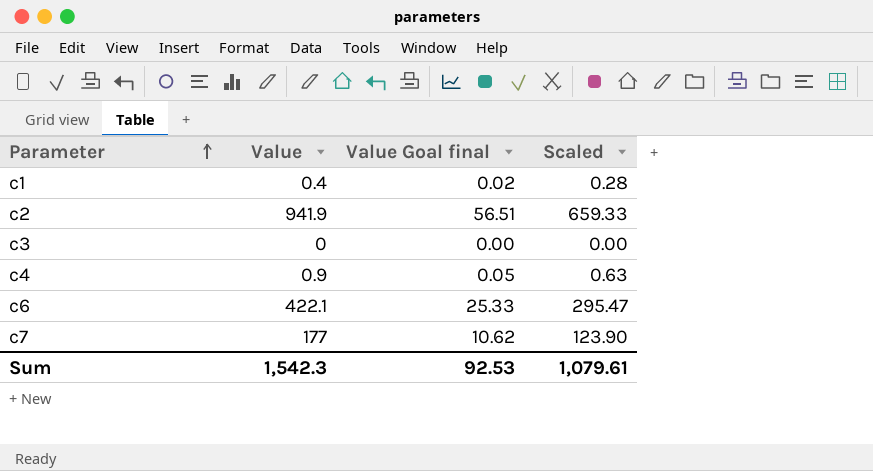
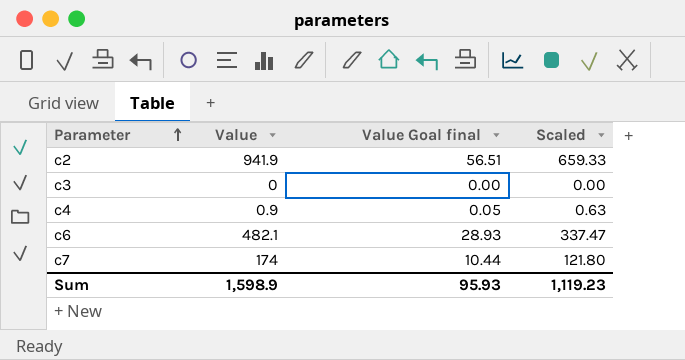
row c1: 0.4 | 0.02 | 0.28 -> none
c6 | Value: 422.1 -> 482.1
c6 | Value Goal final: 25.33 -> 28.93
c6 | Scaled: 295.47 -> 337.47
c7 | Value: 177 -> 174
c7 | Value Goal final: 10.62 -> 10.44
c7 | Scaled: 123.90 -> 121.80
Sum | Value: 1,542.3 -> 1,598.9
Sum | Value Goal final: 92.53 -> 95.93
Sum | Scaled: 1,079.61 -> 1,119.23

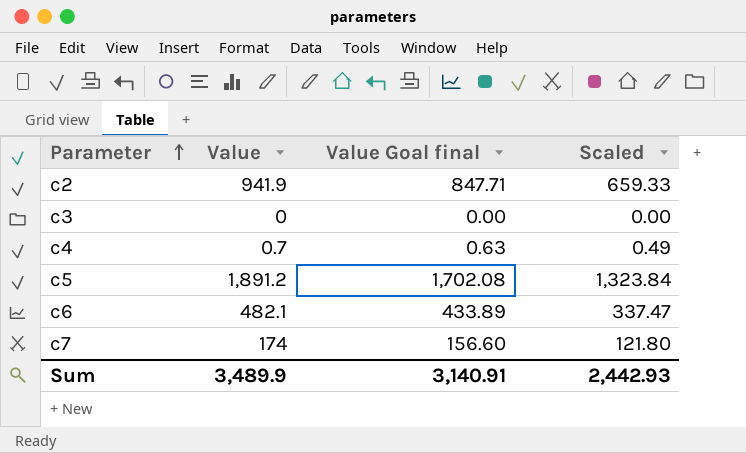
column Value Goal final | formula: [Value] * 0.06 -> [Value] * 0.9
c4 | Value: 0.9 -> 0.7
c4 | Scaled: 0.63 -> 0.49
row c5: none -> 1,891.2 | 1,702.08 | 1,323.84
Sum | Value: 1,598.9 -> 3,489.9
Sum | Value Goal final: 95.93 -> 3,140.91
Sum | Scaled: 1,119.23 -> 2,442.93

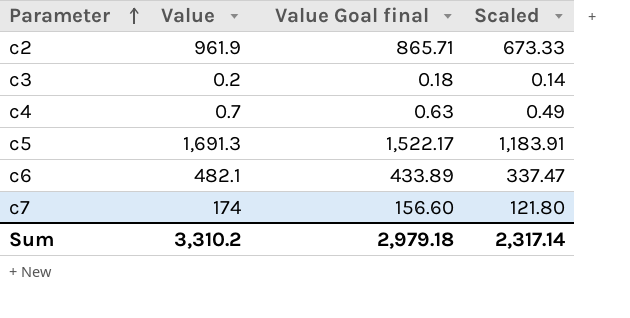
c2 | Value: 941.9 -> 961.9
c2 | Value Goal final: 847.71 -> 865.71
c2 | Scaled: 659.33 -> 673.33
c3 | Value: 0 -> 0.2
c3 | Value Goal final: 0.00 -> 0.18
c3 | Scaled: 0.00 -> 0.14
c5 | Value: 1,891.2 -> 1,691.3
c5 | Value Goal final: 1,702.08 -> 1,522.17
c5 | Scaled: 1,323.84 -> 1,183.91
Sum | Value: 3,489.9 -> 3,310.2
Sum | Value Goal final: 3,140.91 -> 2,979.18
Sum | Scaled: 2,442.93 -> 2,317.14

